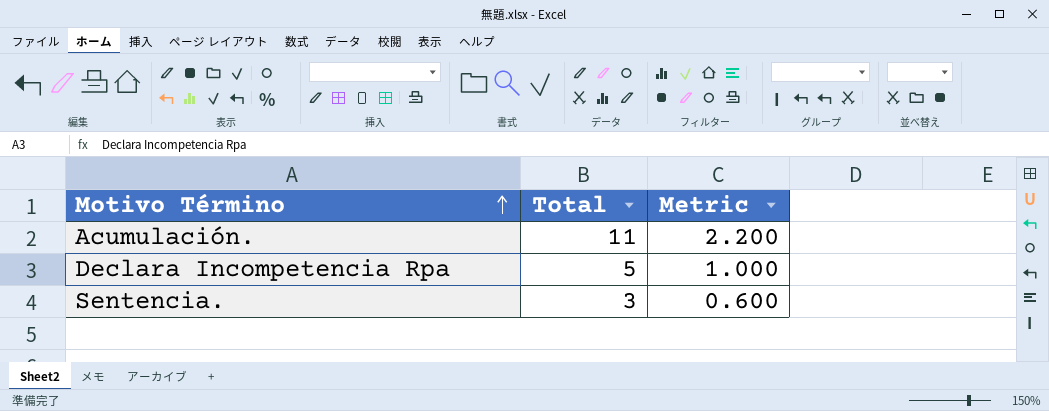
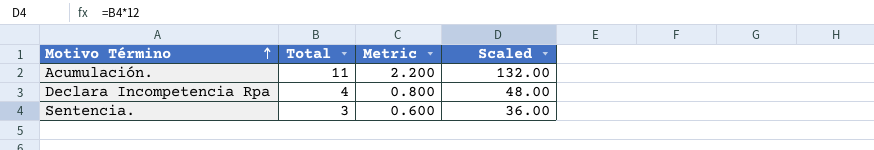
column Scaled | formula: none -> [Total] * 12
Declara Incompetencia Rpa | Total: 5 -> 4
Declara Incompetencia Rpa | Metric: 1.000 -> 0.800

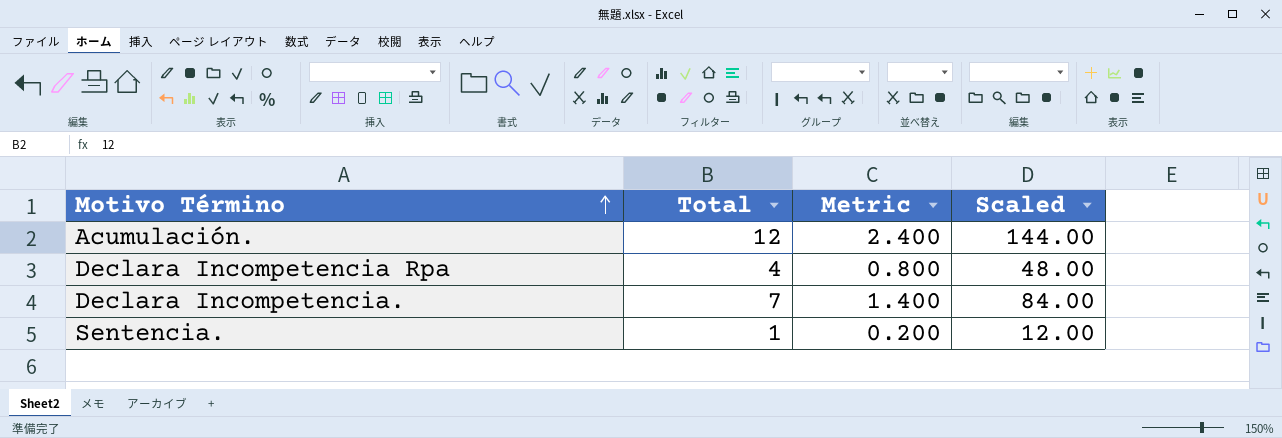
Acumulación. | Total: 11 -> 12
Acumulación. | Metric: 2.200 -> 2.400
Acumulación. | Scaled: 132.00 -> 144.00
row Declara Incompetencia.: none -> 7 | 1.400 | 84.00
Sentencia. | Total: 3 -> 1
Sentencia. | Metric: 0.600 -> 0.200
Sentencia. | Scaled: 36.00 -> 12.00

